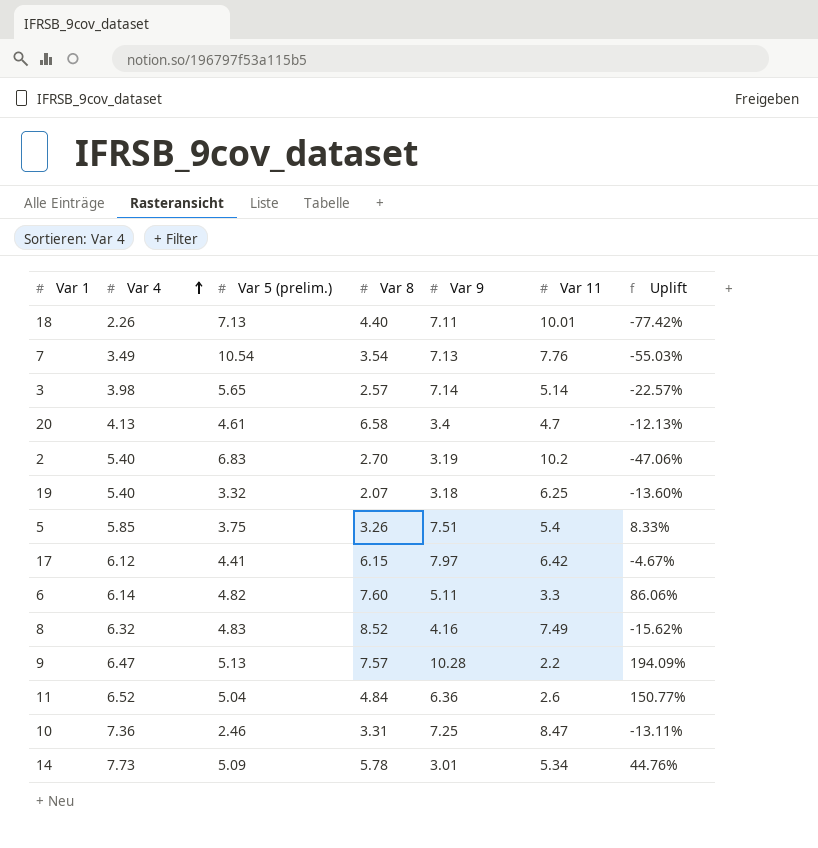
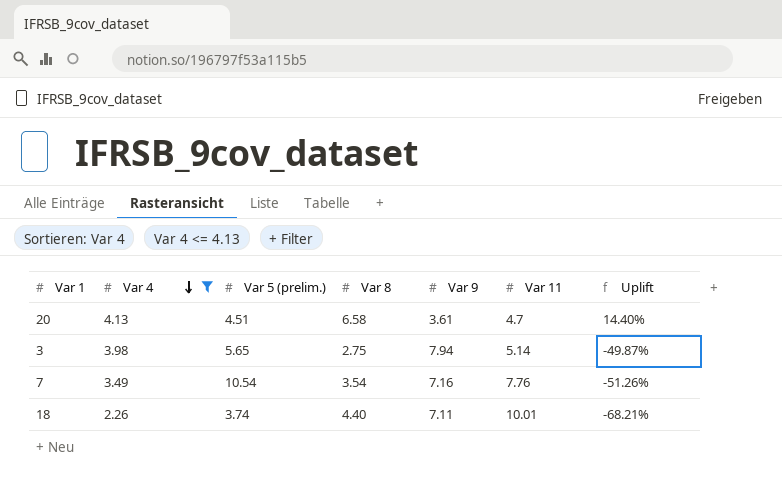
filter: none -> Var 4 <= 4.13
row order: Var 4 ascending -> Var 4 descending
column Uplift | formula: ([Var 4] - [Var 11]) / [Var 11] -> ([Var 4] - [Var 9]) / [Var 9]
20 | Var 5 (prelim.): 4.61 -> 4.51
20 | Var 9: 3.4 -> 3.61
3 | Var 8: 2.57 -> 2.75
3 | Var 9: 7.14 -> 7.94
7 | Var 9: 7.13 -> 7.16
18 | Var 5 (prelim.): 7.13 -> 3.74

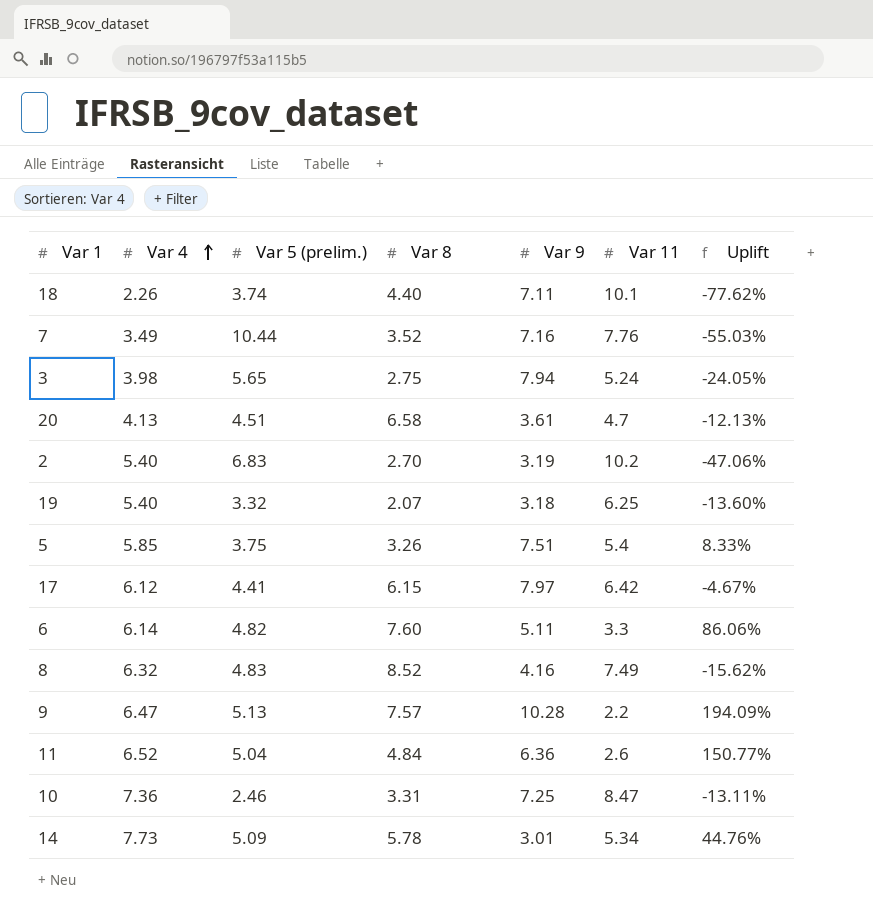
filter: Var 4 <= 4.13 -> none
row order: Var 4 descending -> Var 4 ascending
column Uplift | formula: ([Var 4] - [Var 9]) / [Var 9] -> ([Var 4] - [Var 11]) / [Var 11]
18 | Var 11: 10.01 -> 10.1
7 | Var 5 (prelim.): 10.54 -> 10.44
7 | Var 8: 3.54 -> 3.52
3 | Var 11: 5.14 -> 5.24

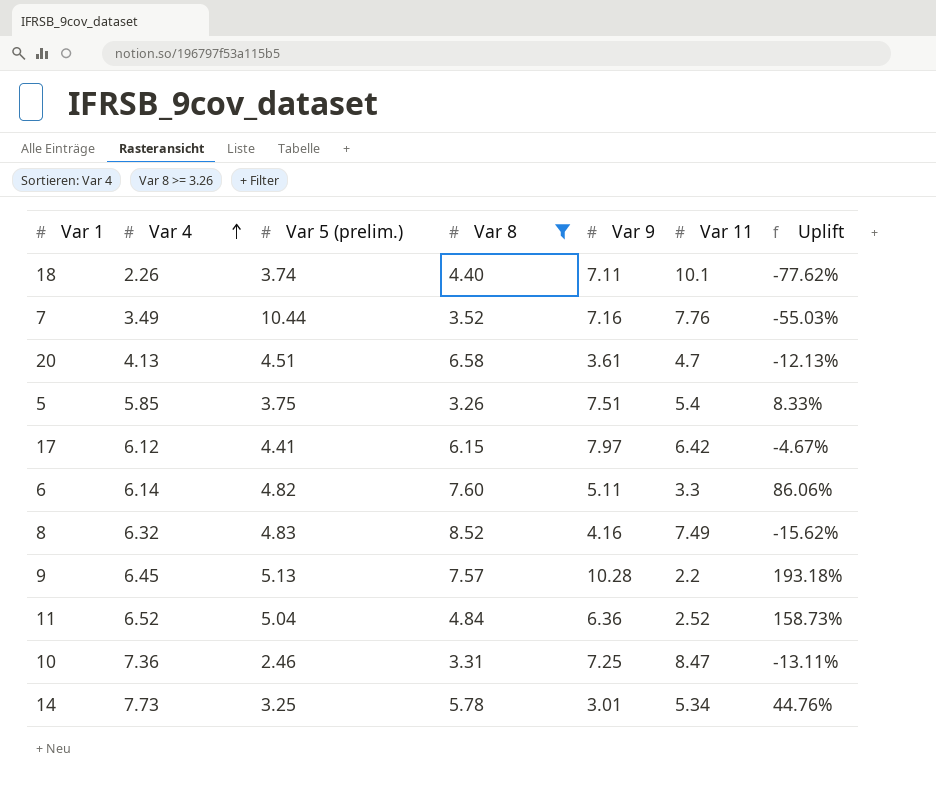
filter: none -> Var 8 >= 3.26
9 | Var 4: 6.47 -> 6.45
9 | Uplift: 194.09% -> 193.18%
11 | Var 11: 2.6 -> 2.52
11 | Uplift: 150.77% -> 158.73%
14 | Var 5 (prelim.): 5.09 -> 3.25

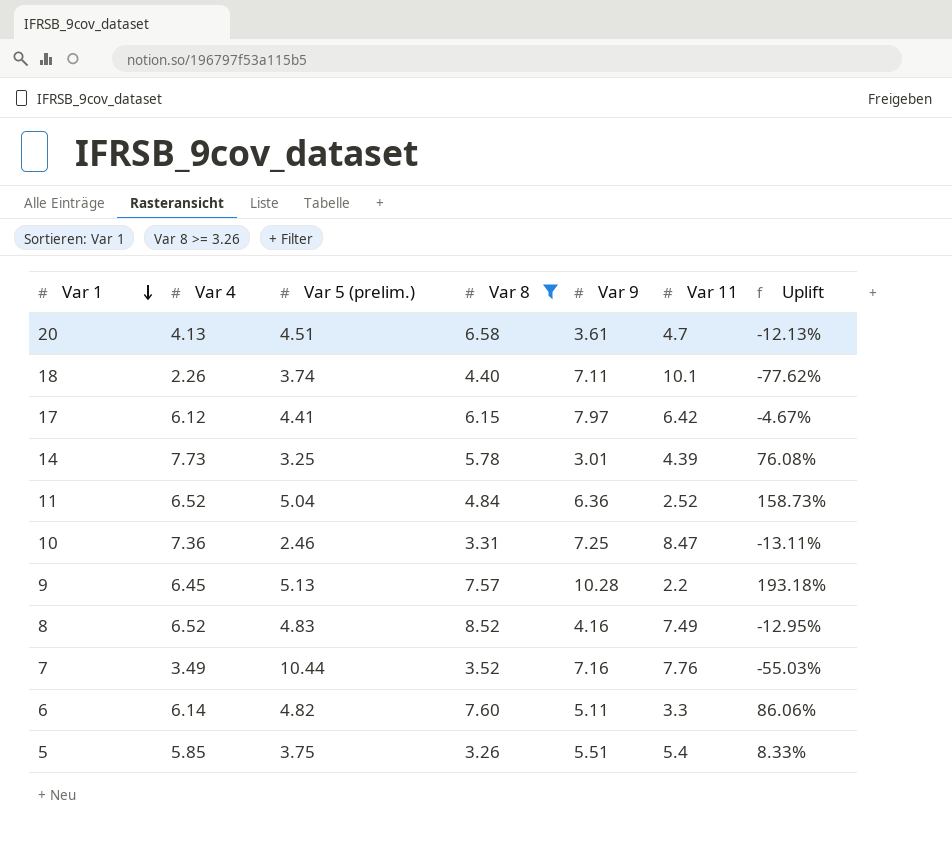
row order: Var 4 ascending -> Var 1 descending
14 | Var 11: 5.34 -> 4.39
14 | Uplift: 44.76% -> 76.08%
8 | Var 4: 6.32 -> 6.52
8 | Uplift: -15.62% -> -12.95%
5 | Var 9: 7.51 -> 5.51

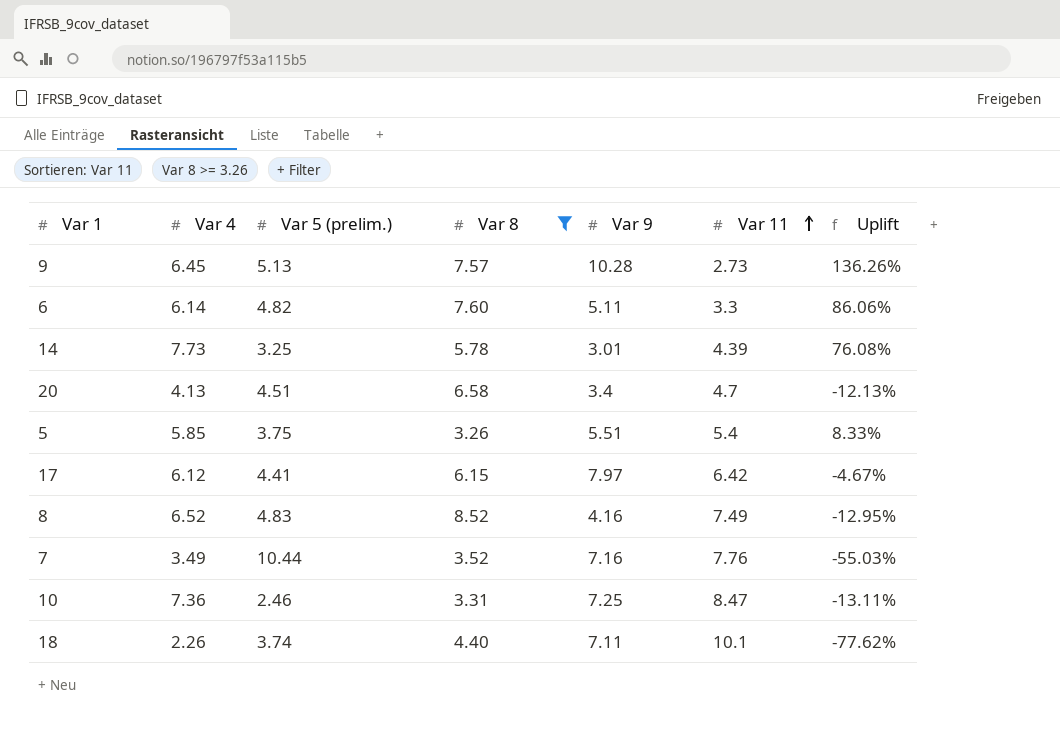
row order: Var 1 descending -> Var 11 ascending
row 11: 6.52 | 5.04 | 4.84 | 6.36 | 2.52 | 158.73% -> none
9 | Var 11: 2.2 -> 2.73
9 | Uplift: 193.18% -> 136.26%
20 | Var 9: 3.61 -> 3.4

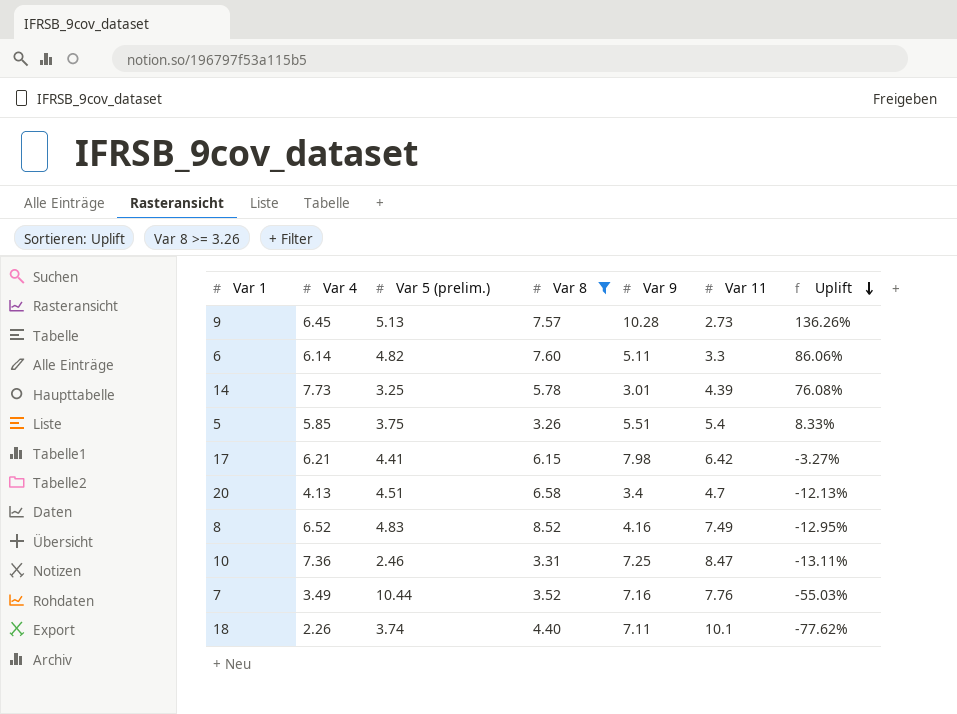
row order: Var 11 ascending -> Uplift descending
17 | Var 4: 6.12 -> 6.21
17 | Var 9: 7.97 -> 7.98
17 | Uplift: -4.67% -> -3.27%

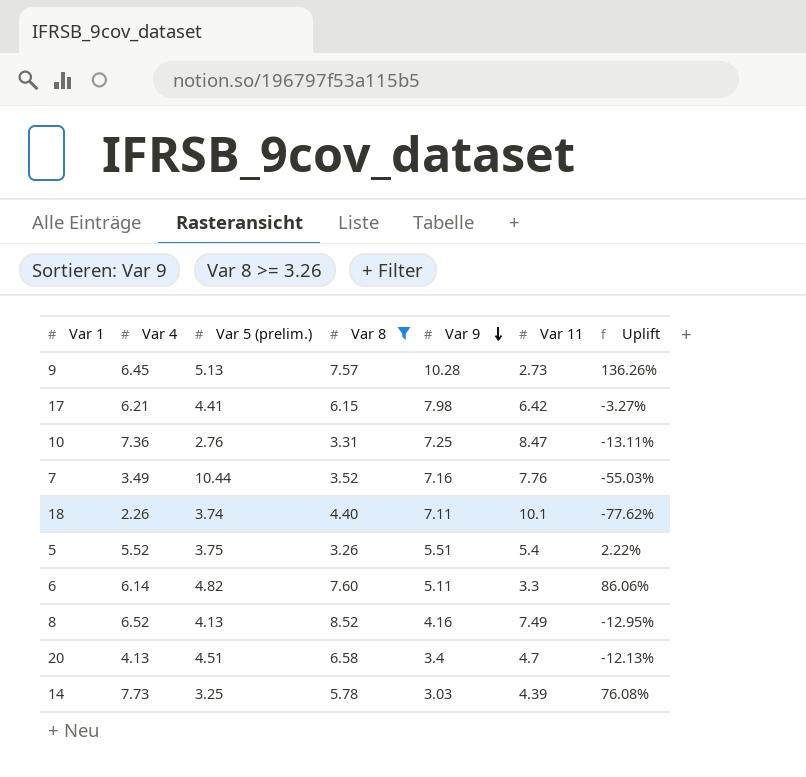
row order: Uplift descending -> Var 9 descending
10 | Var 5 (prelim.): 2.46 -> 2.76
5 | Var 4: 5.85 -> 5.52
5 | Uplift: 8.33% -> 2.22%
8 | Var 5 (prelim.): 4.83 -> 4.13
14 | Var 9: 3.01 -> 3.03

